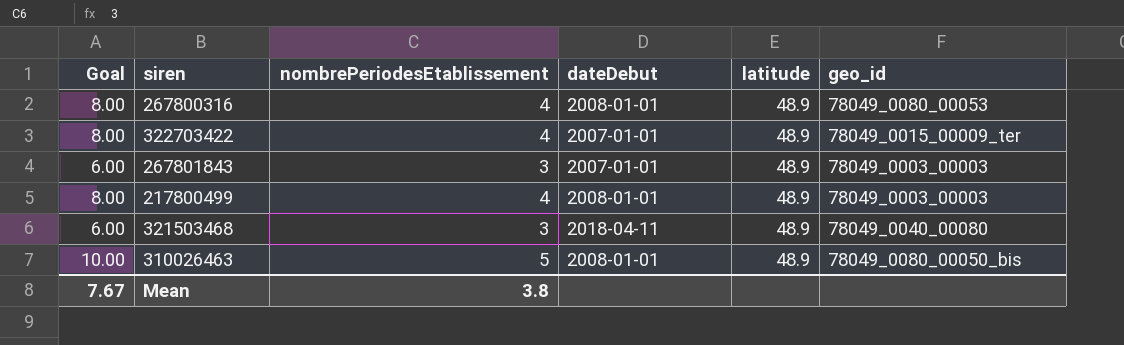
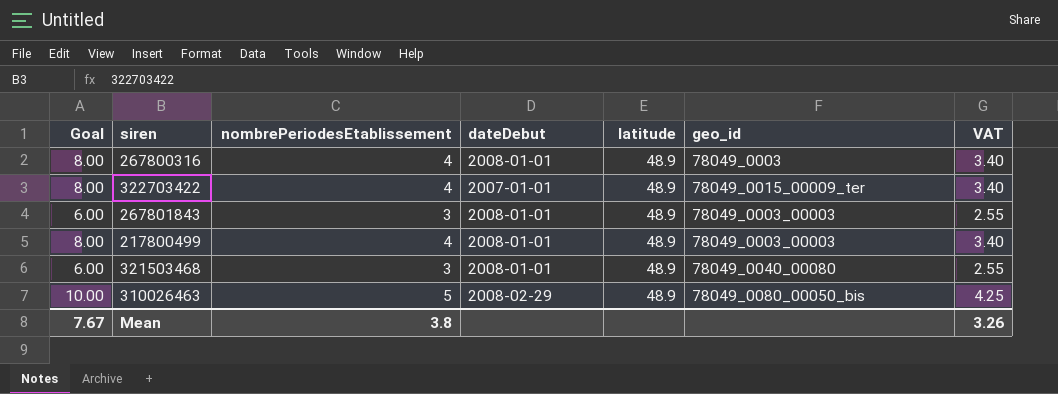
column VAT | formula: none -> [nombrePeriodesEtablissement] * 0.85
267800316 | geo_id: 78049_0080_00053 -> 78049_0003
267801843 | dateDebut: 2007-01-01 -> 2008-01-01
321503468 | dateDebut: 2018-04-11 -> 2008-01-01
310026463 | dateDebut: 2008-01-01 -> 2008-02-29

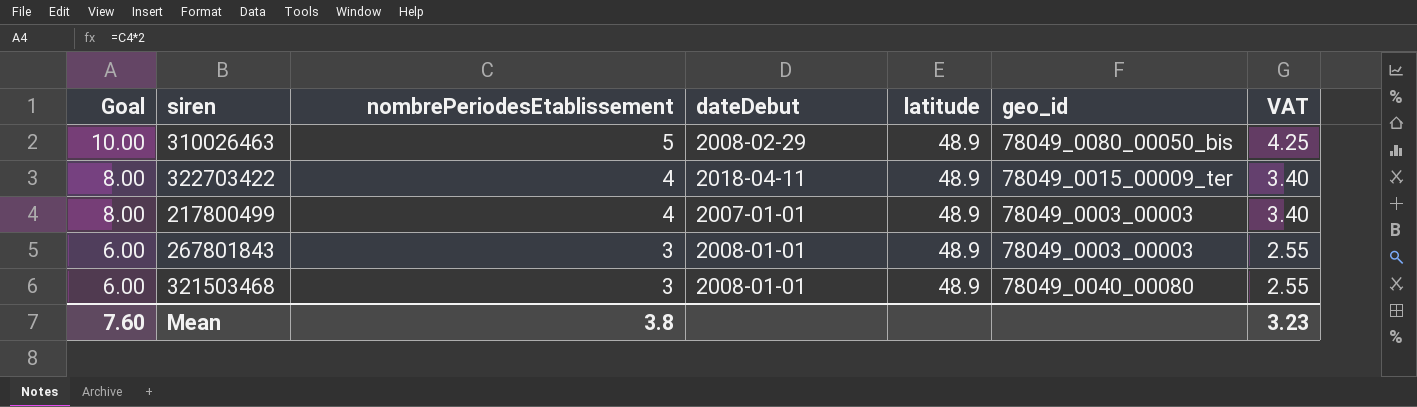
row order: none -> Goal descending
row 267800316: 8.00 | 4 | 2008-01-01 | 48.9 | 78049_0003 | 3.40 -> none
322703422 | dateDebut: 2007-01-01 -> 2018-04-11
217800499 | dateDebut: 2008-01-01 -> 2007-01-01
Mean | Goal: 7.67 -> 7.60
Mean | VAT: 3.26 -> 3.23

